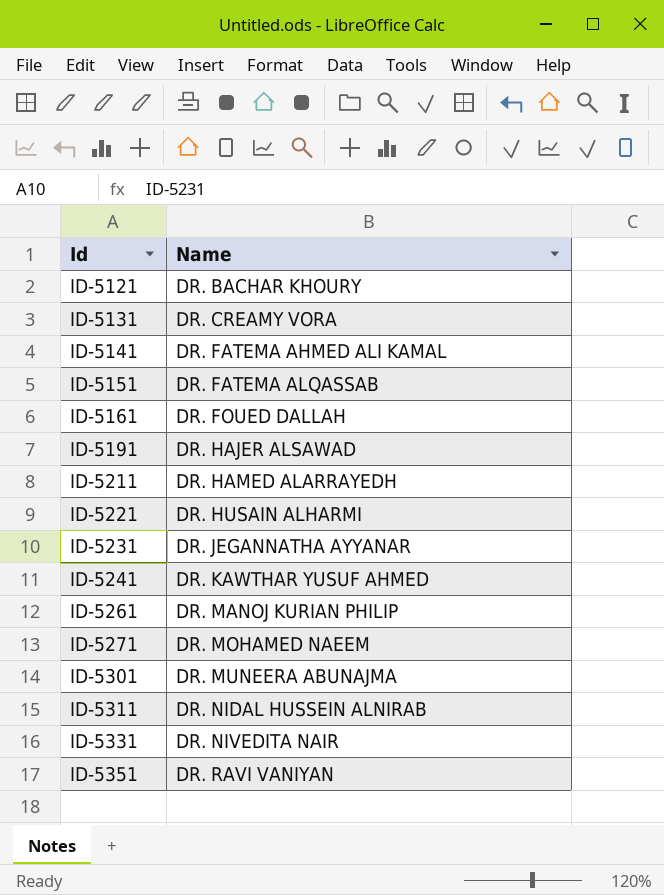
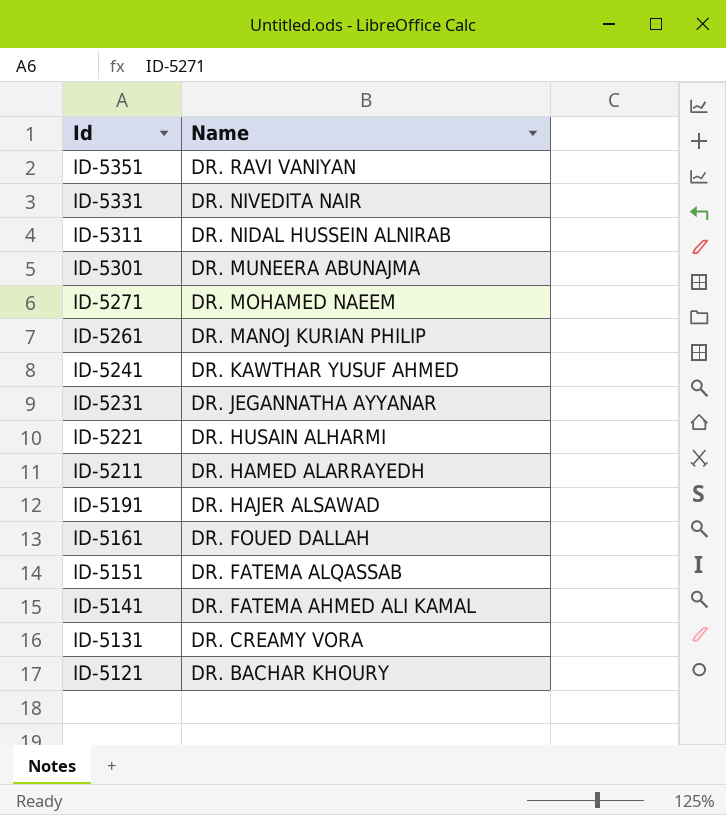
row order: Id ascending -> Id descending

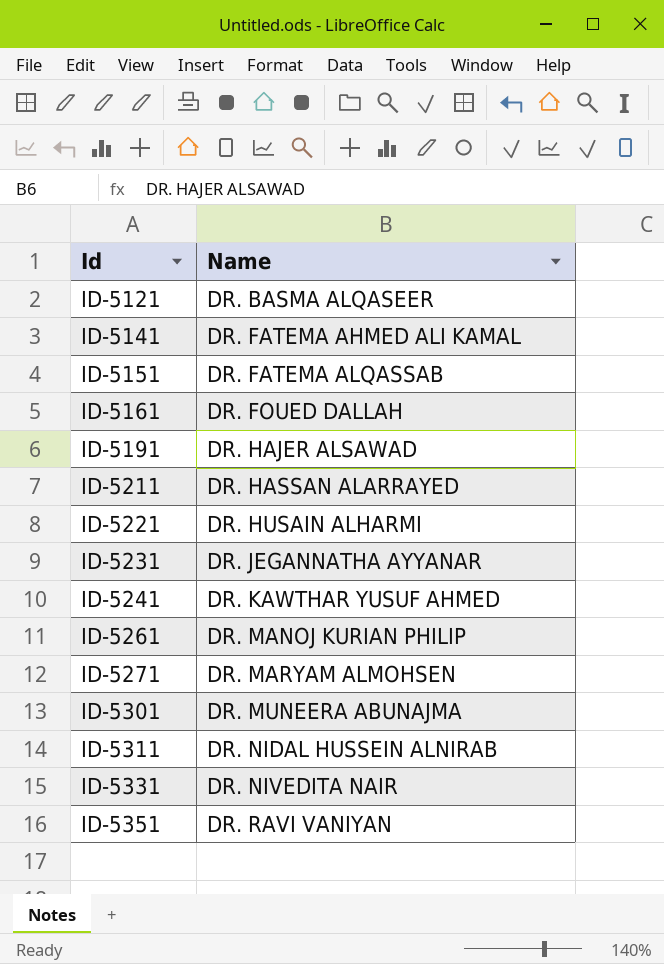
row order: Id descending -> Id ascending
row ID-5131: DR. CREAMY VORA -> none
ID-5121 | Name: DR. BACHAR KHOURY -> DR. BASMA ALQASEER
ID-5211 | Name: DR. HAMED ALARRAYEDH -> DR. HASSAN ALARRAYED
ID-5271 | Name: DR. MOHAMED NAEEM -> DR. MARYAM ALMOHSEN

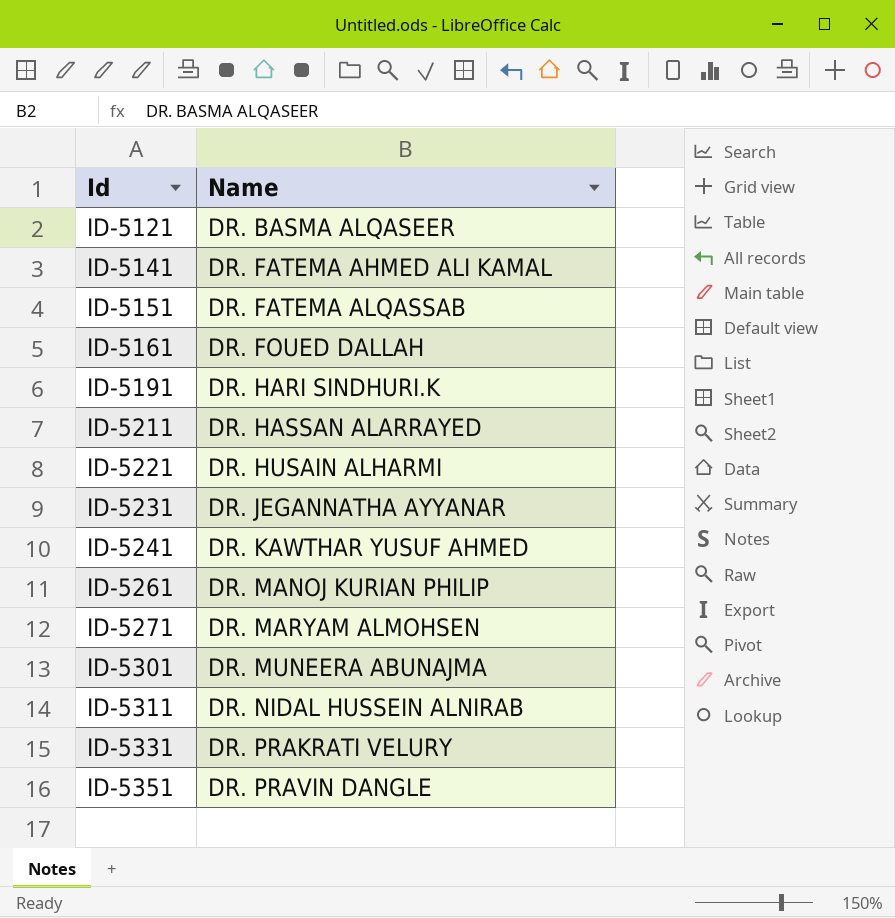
ID-5191 | Name: DR. HAJER ALSAWAD -> DR. HARI SINDHURI.K
ID-5331 | Name: DR. NIVEDITA NAIR -> DR. PRAKRATI VELURY
ID-5351 | Name: DR. RAVI VANIYAN -> DR. PRAVIN DANGLE

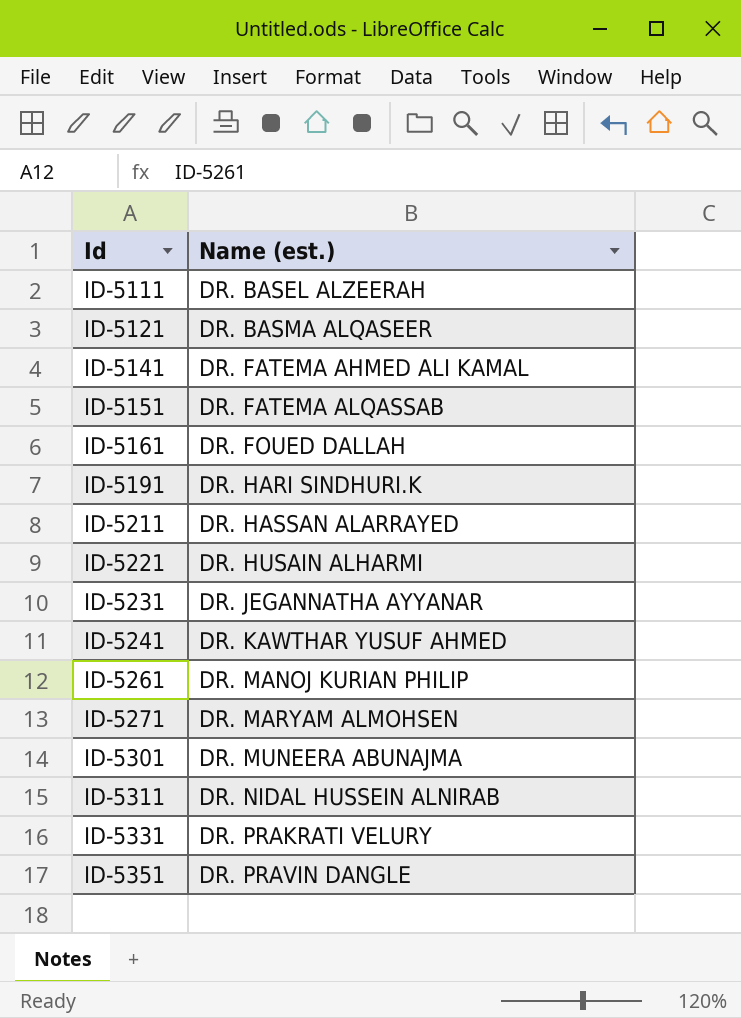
column name: Name -> Name (est.)
row ID-5111: none -> DR. BASEL ALZEERAH

